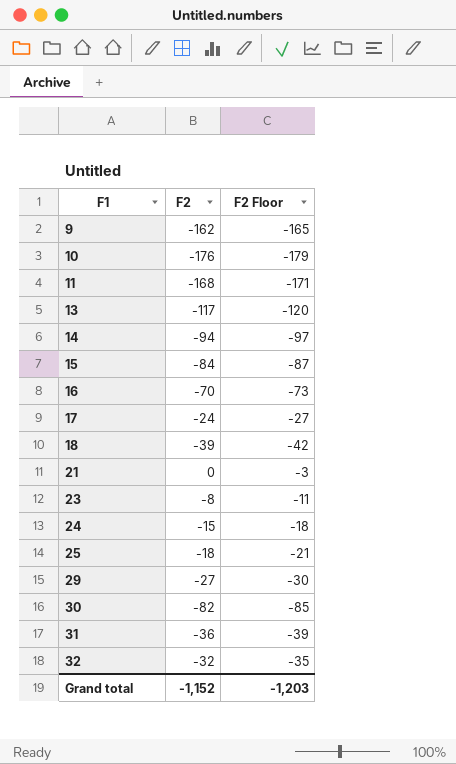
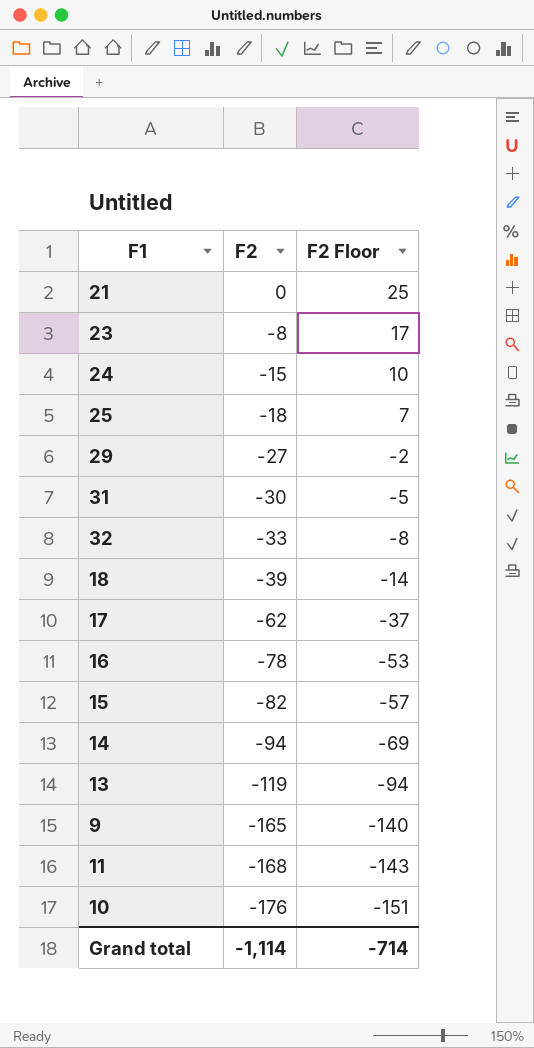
row order: F1 ascending -> F2 descending
column F2 Floor | formula: [F2] - 3 -> [F2] + 25
row 30: -82 | -85 -> none
31 | F2: -36 -> -30
32 | F2: -32 -> -33
17 | F2: -24 -> -62
16 | F2: -70 -> -78
15 | F2: -84 -> -82
13 | F2: -117 -> -119
9 | F2: -162 -> -165
Grand total | F2: -1,152 -> -1,114
Grand total | F2 Floor: -1,203 -> -714

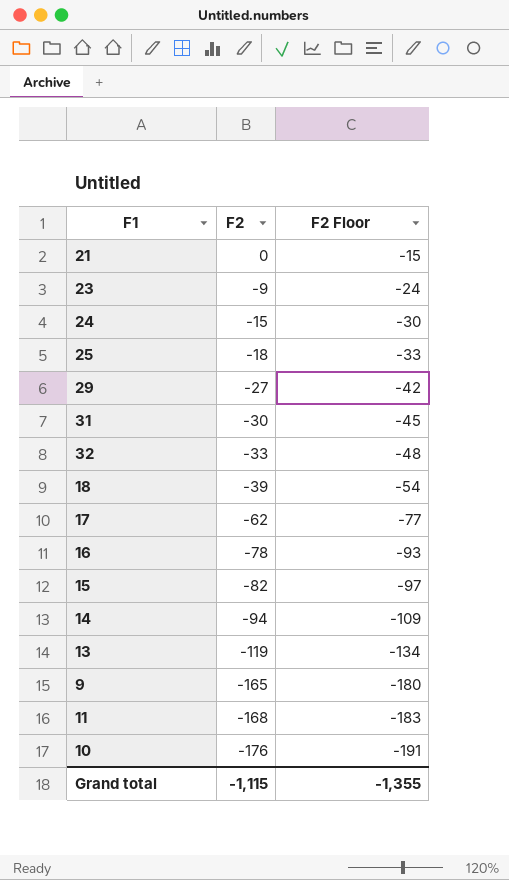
column F2 Floor | formula: [F2] + 25 -> [F2] - 15
23 | F2: -8 -> -9
Grand total | F2: -1,114 -> -1,115
Grand total | F2 Floor: -714 -> -1,355

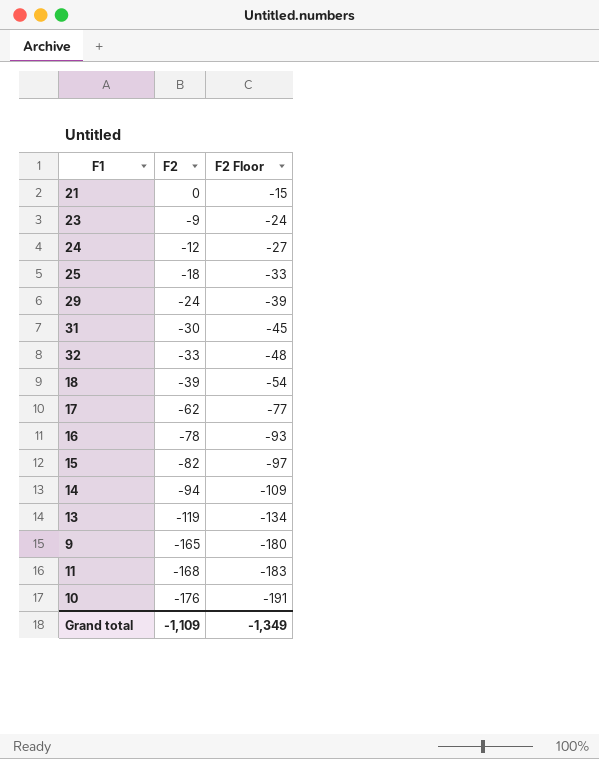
24 | F2: -15 -> -12
24 | F2 Floor: -30 -> -27
29 | F2: -27 -> -24
29 | F2 Floor: -42 -> -39
Grand total | F2: -1,115 -> -1,109
Grand total | F2 Floor: -1,355 -> -1,349

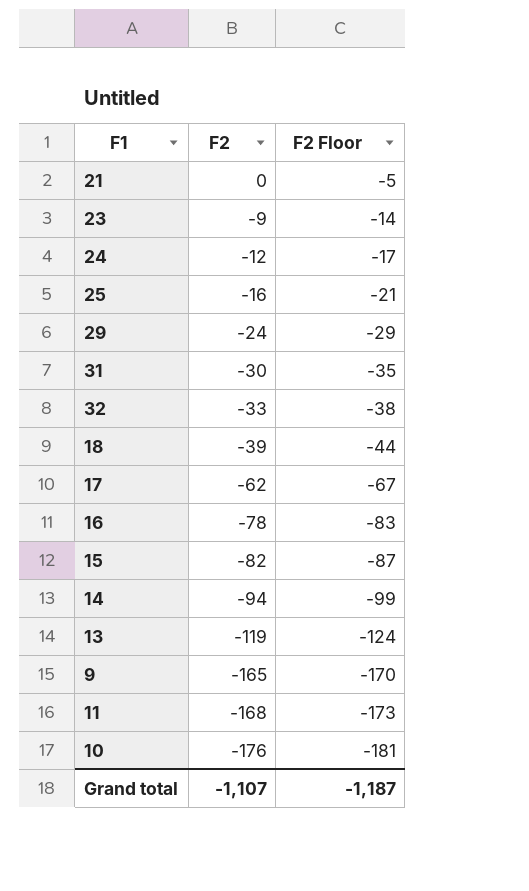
column F2 Floor | formula: [F2] - 15 -> [F2] - 5
25 | F2: -18 -> -16
Grand total | F2: -1,109 -> -1,107
Grand total | F2 Floor: -1,349 -> -1,187

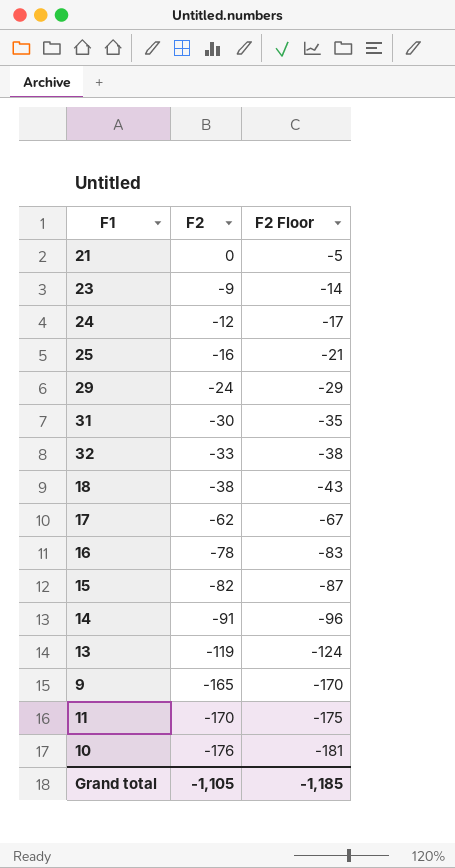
18 | F2: -39 -> -38
18 | F2 Floor: -44 -> -43
14 | F2: -94 -> -91
14 | F2 Floor: -99 -> -96
11 | F2: -168 -> -170
11 | F2 Floor: -173 -> -175
Grand total | F2: -1,107 -> -1,105
Grand total | F2 Floor: -1,187 -> -1,185

